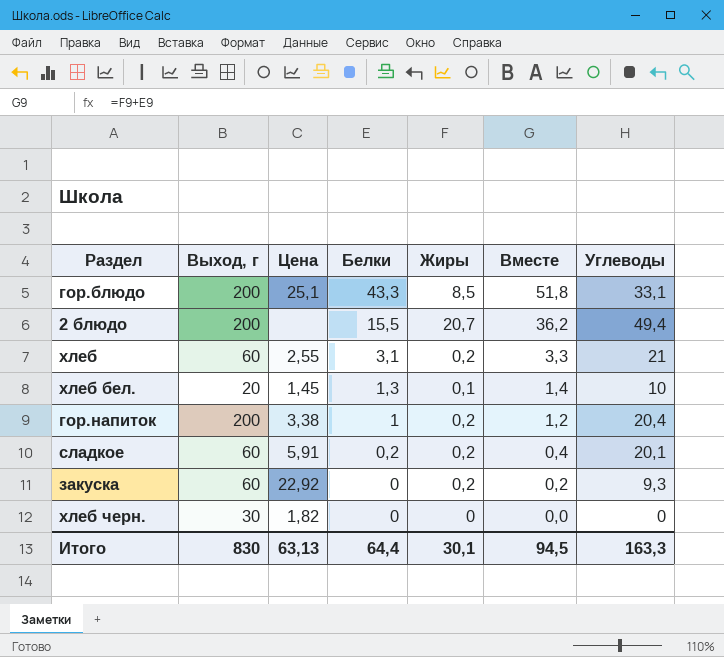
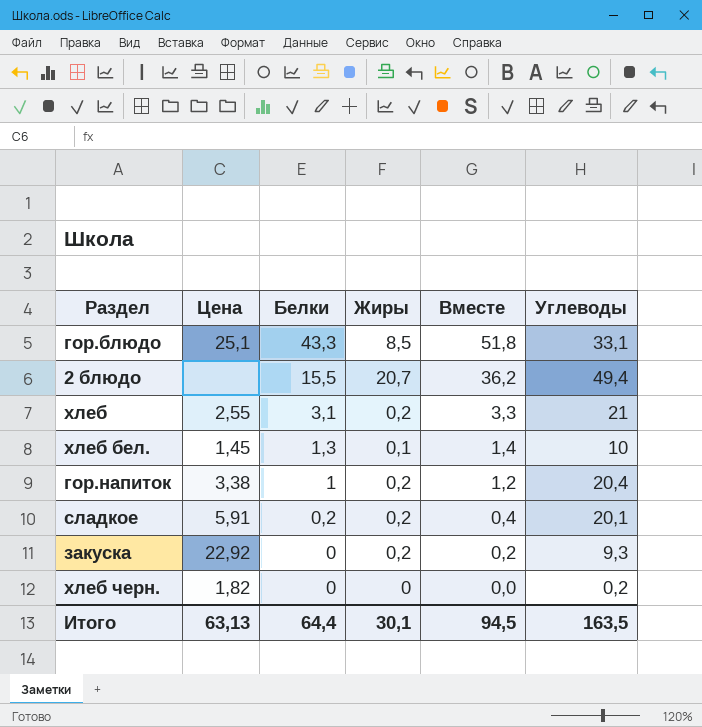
column Выход, г | position: 2 -> none
хлеб черн. | Углеводы: 0 -> 0,2
Итого | Углеводы: 163,3 -> 163,5

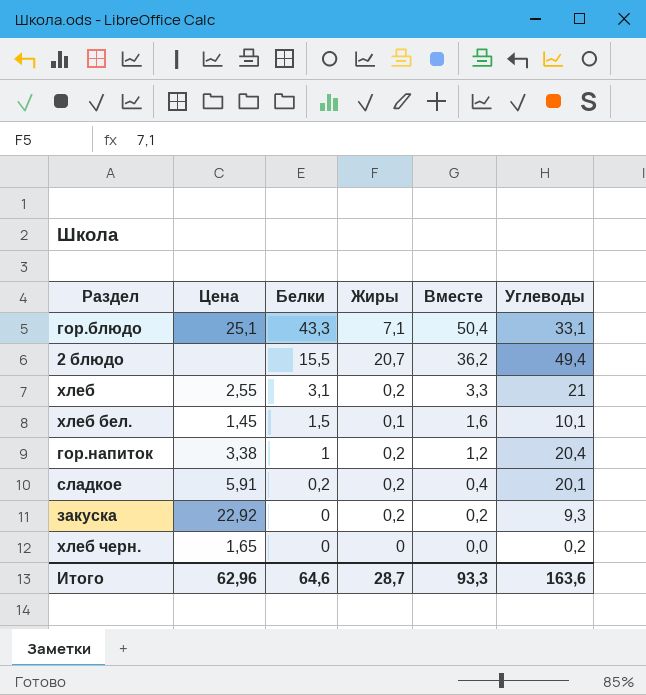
гор.блюдо | Жиры: 8,5 -> 7,1
гор.блюдо | Вместе: 51,8 -> 50,4
хлеб бел. | Белки: 1,3 -> 1,5
хлеб бел. | Вместе: 1,4 -> 1,6
хлеб бел. | Углеводы: 10 -> 10,1
хлеб черн. | Цена: 1,82 -> 1,65
Итого | Цена: 63,13 -> 62,96
Итого | Белки: 64,4 -> 64,6
Итого | Жиры: 30,1 -> 28,7
Итого | Вместе: 94,5 -> 93,3
Итого | Углеводы: 163,5 -> 163,6

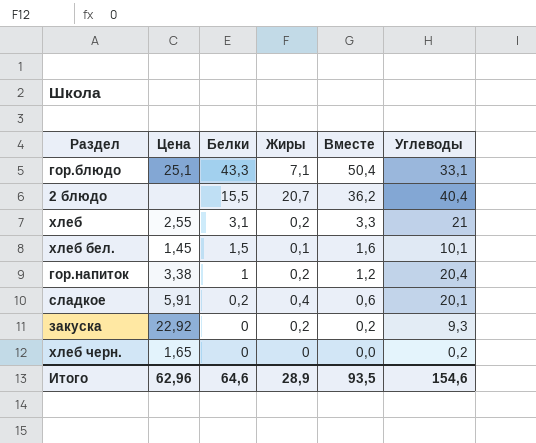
2 блюдо | Углеводы: 49,4 -> 40,4
сладкое | Жиры: 0,2 -> 0,4
сладкое | Вместе: 0,4 -> 0,6
Итого | Жиры: 28,7 -> 28,9
Итого | Вместе: 93,3 -> 93,5
Итого | Углеводы: 163,6 -> 154,6

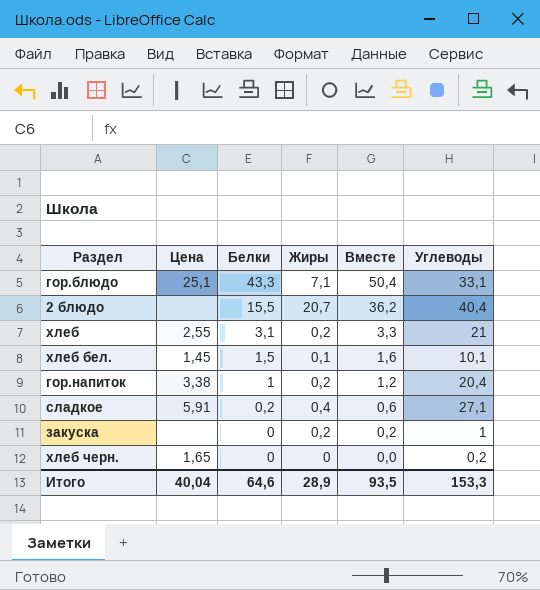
сладкое | Углеводы: 20,1 -> 27,1
закуска | Цена: 22,92 -> none
закуска | Углеводы: 9,3 -> 1
Итого | Цена: 62,96 -> 40,04
Итого | Углеводы: 154,6 -> 153,3

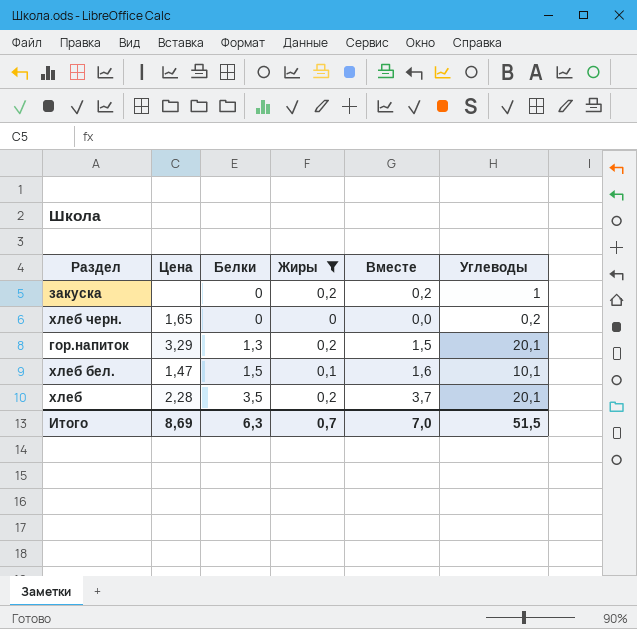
filter: none -> Жиры <= 0,2
row order: Белки descending -> Белки ascending
гор.напиток | Цена: 3,38 -> 3,29
гор.напиток | Белки: 1 -> 1,3
гор.напиток | Вместе: 1,2 -> 1,5
гор.напиток | Углеводы: 20,4 -> 20,1
хлеб бел. | Цена: 1,45 -> 1,47
хлеб | Цена: 2,55 -> 2,28
хлеб | Белки: 3,1 -> 3,5
хлеб | Вместе: 3,3 -> 3,7
хлеб | Углеводы: 21 -> 20,1
Итого | Цена: 40,04 -> 8,69
Итого | Белки: 64,6 -> 6,3
Итого | Жиры: 28,9 -> 0,7
Итого | Вместе: 93,5 -> 7,0
Итого | Углеводы: 153,3 -> 51,5

